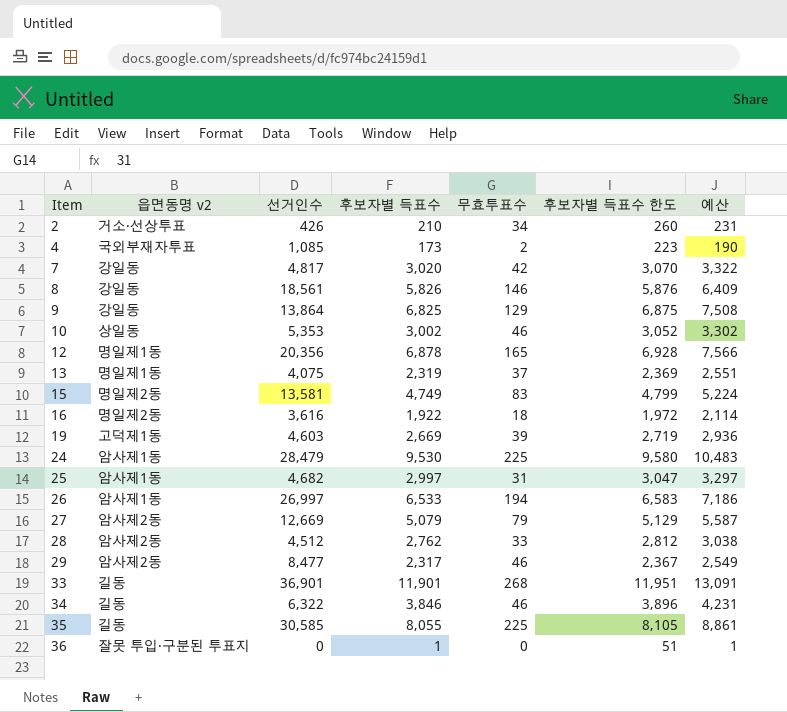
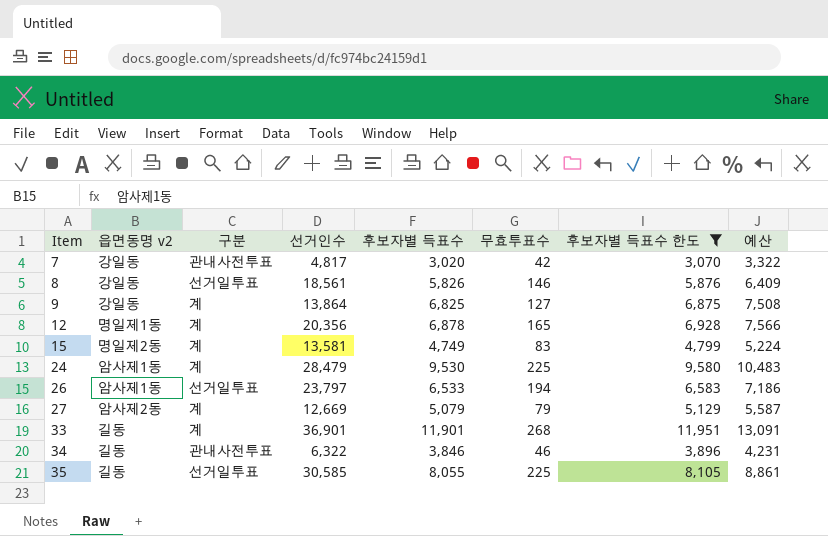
filter: none -> 후보자별 득표수 한도 >= 3,070
column 구분 | position: none -> 3
9 | 무효투표수: 129 -> 127
26 | 선거인수: 26,997 -> 23,797

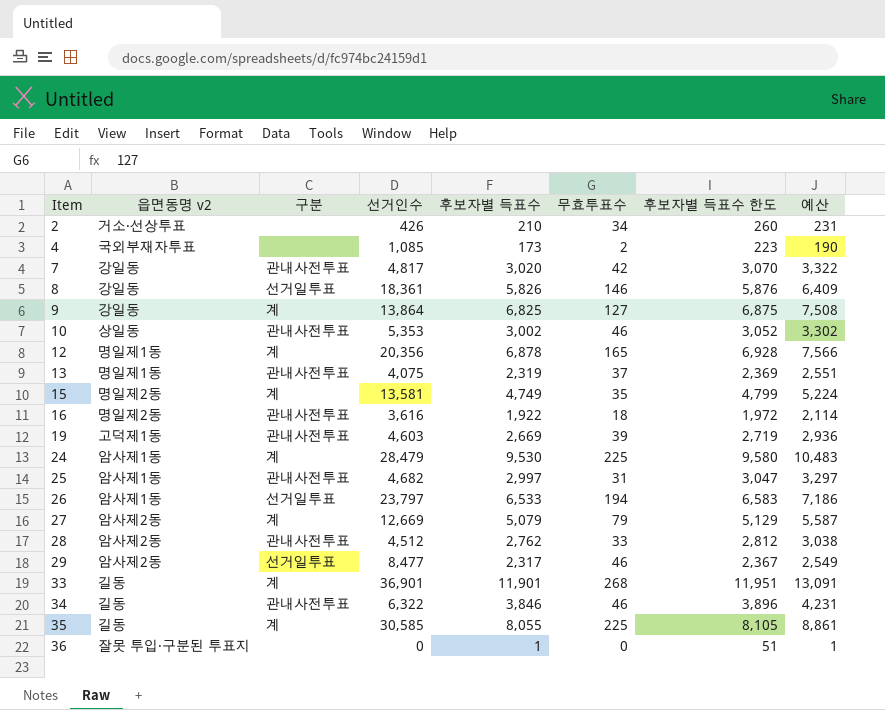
filter: 후보자별 득표수 한도 >= 3,070 -> none
8 | 선거인수: 18,561 -> 18,361
15 | 무효투표수: 83 -> 35
35 | 구분: 선거일투표 -> 계

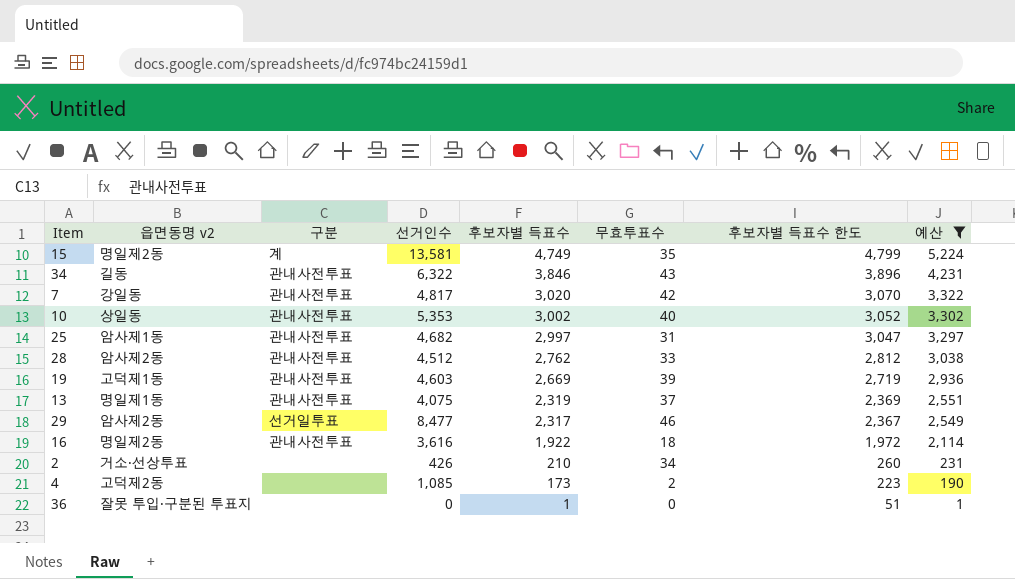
filter: none -> 예산 <= 5,224
row order: Item ascending -> 후보자별 득표수 descending
34 | 무효투표수: 46 -> 43
10 | 무효투표수: 46 -> 40
4 | 읍면동명 v2: 국외부재자투표 -> 고덕제2동

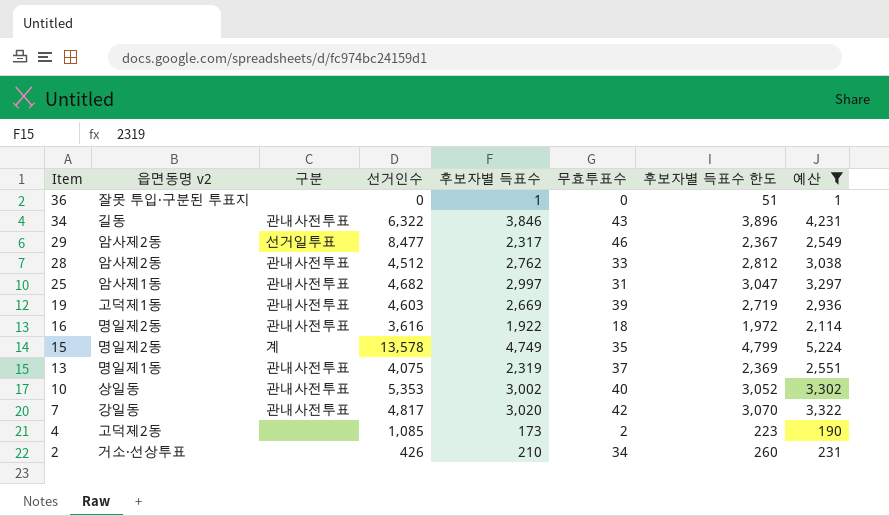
row order: 후보자별 득표수 descending -> Item descending
15 | 선거인수: 13,581 -> 13,578

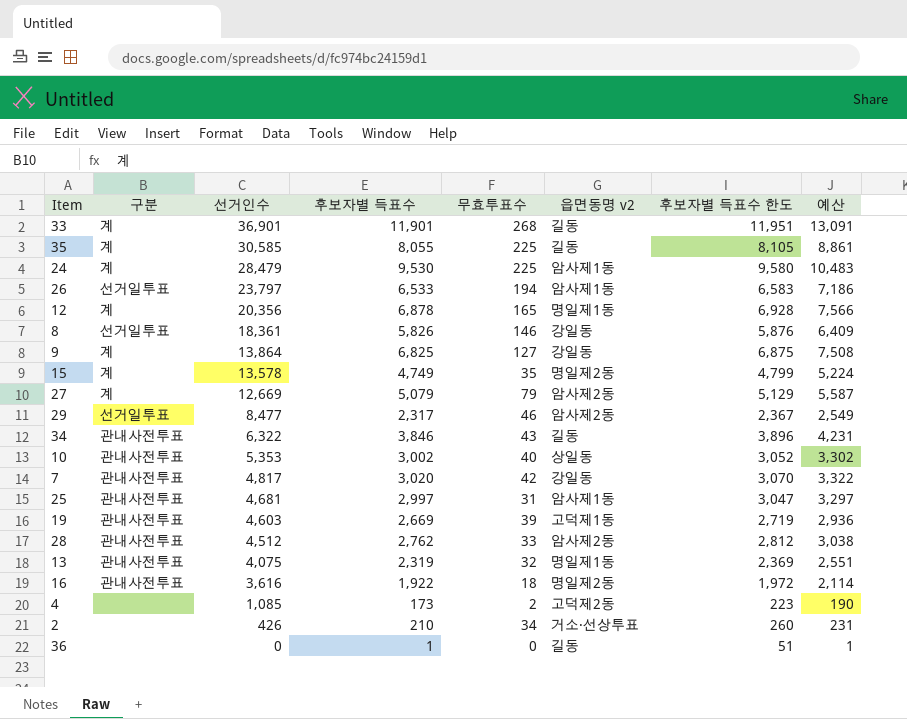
filter: 예산 <= 5,224 -> none
row order: Item descending -> 선거인수 descending
column 읍면동명 v2 | position: 2 -> 6
25 | 선거인수: 4,682 -> 4,681
13 | 무효투표수: 37 -> 32
36 | 읍면동명 v2: 잘못 투입·구분된 투표지 -> 길동

